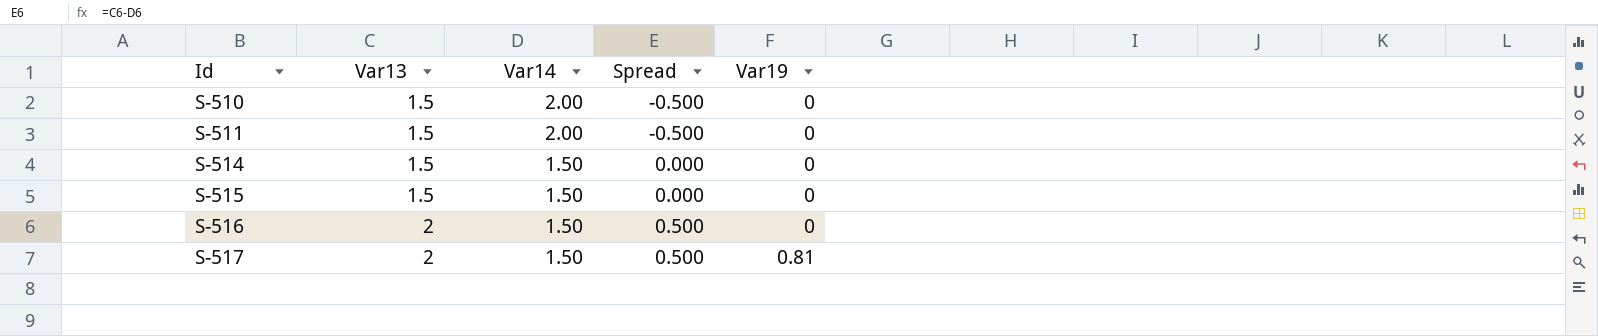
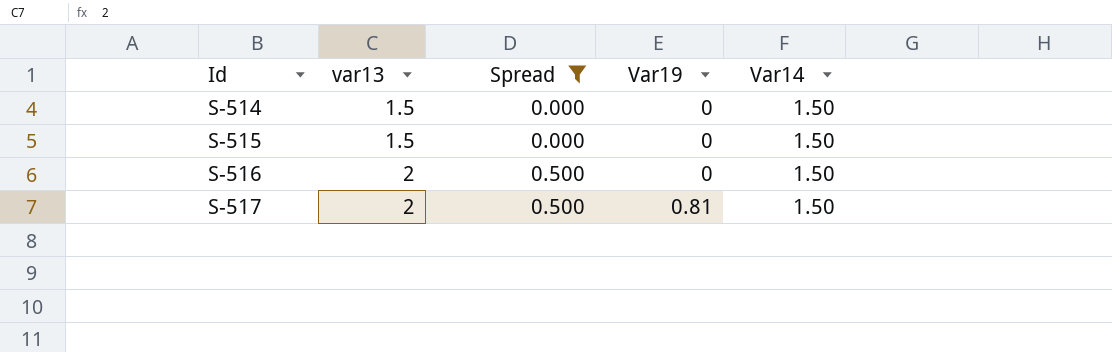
filter: none -> Spread != -0.500
column name: Var13 -> var13
column Var14 | position: 3 -> 5

